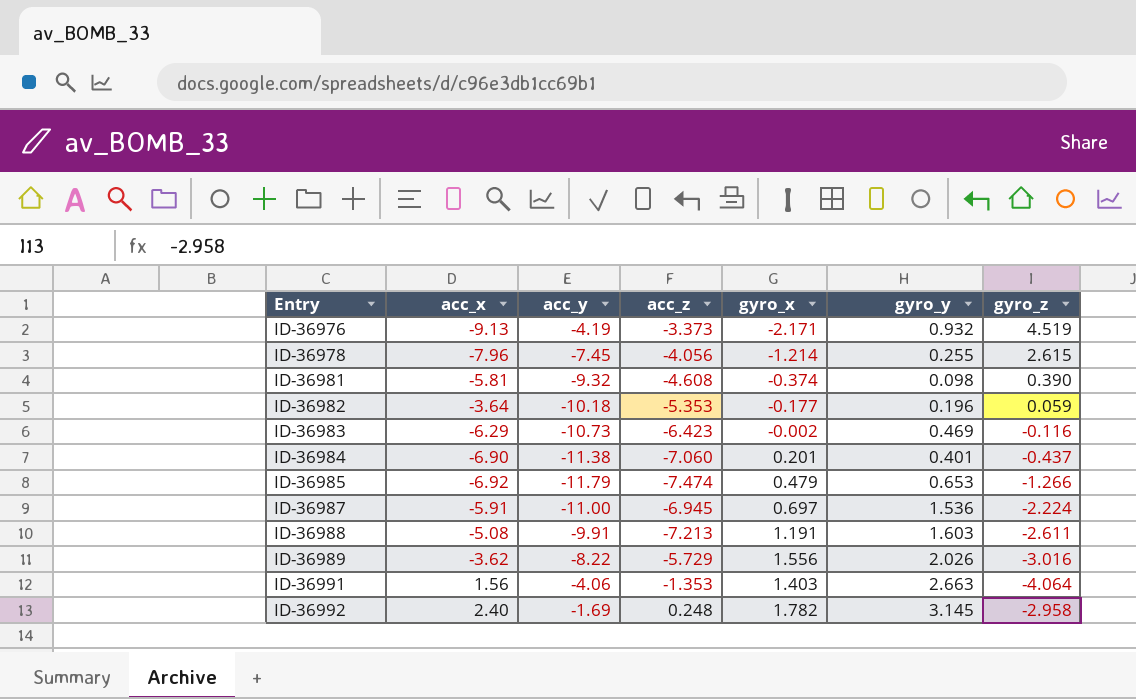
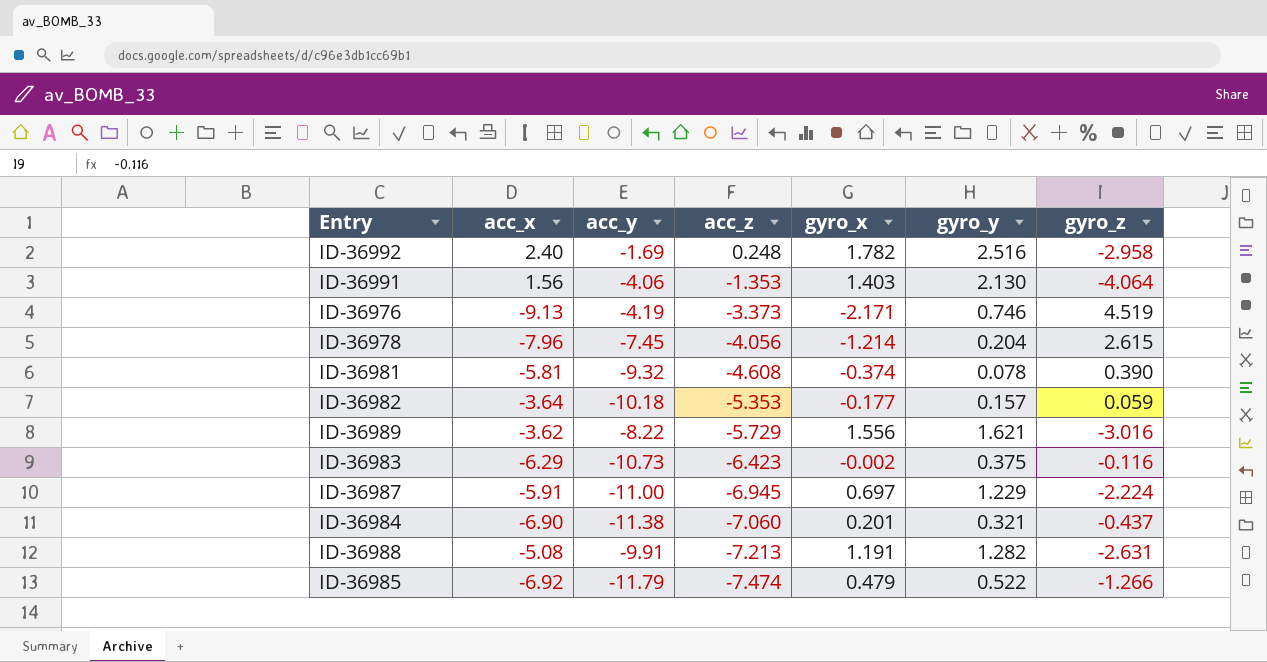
row order: Entry ascending -> acc_z descending
ID-36992 | gyro_y: 3.145 -> 2.516
ID-36991 | gyro_y: 2.663 -> 2.130
ID-36976 | gyro_y: 0.932 -> 0.746
ID-36978 | gyro_y: 0.255 -> 0.204
ID-36981 | gyro_y: 0.098 -> 0.078
ID-36982 | gyro_y: 0.196 -> 0.157
ID-36989 | gyro_y: 2.026 -> 1.621
ID-36983 | gyro_y: 0.469 -> 0.375
ID-36987 | gyro_y: 1.536 -> 1.229
ID-36984 | gyro_y: 0.401 -> 0.321
ID-36988 | gyro_y: 1.603 -> 1.282
ID-36988 | gyro_z: -2.611 -> -2.631
ID-36985 | gyro_y: 0.653 -> 0.522

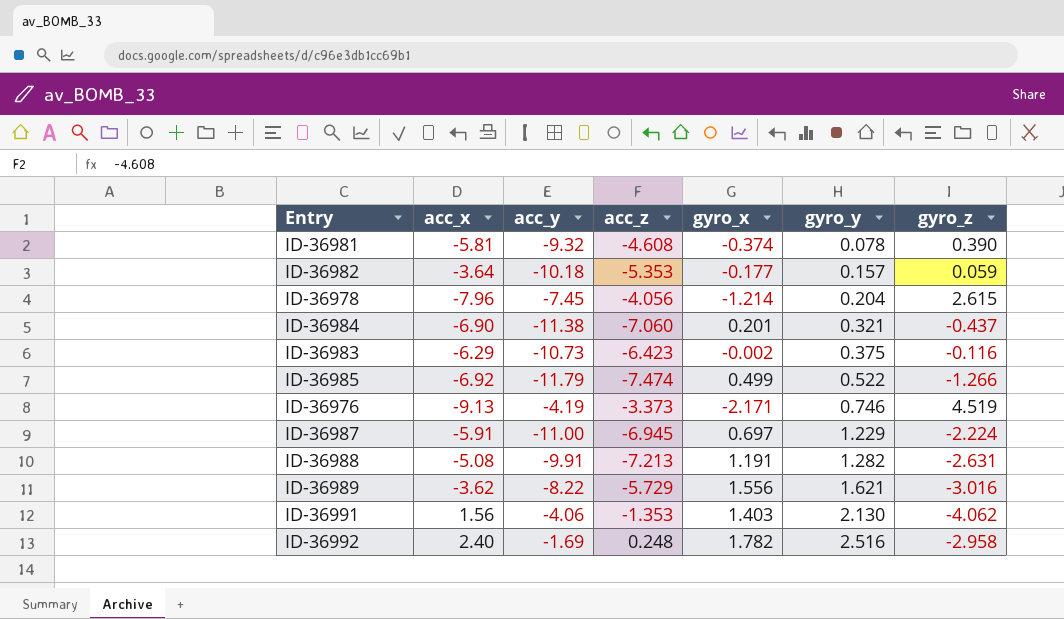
row order: acc_z descending -> gyro_y ascending
ID-36985 | gyro_x: 0.479 -> 0.499
ID-36991 | gyro_z: -4.064 -> -4.062

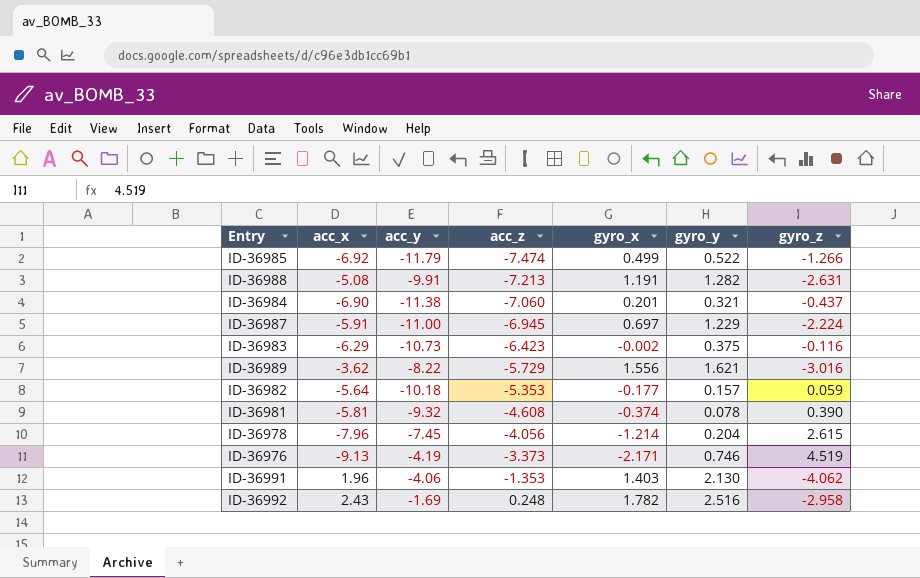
row order: gyro_y ascending -> acc_z ascending
ID-36982 | acc_x: -3.64 -> -5.64
ID-36991 | acc_x: 1.56 -> 1.96
ID-36992 | acc_x: 2.40 -> 2.43

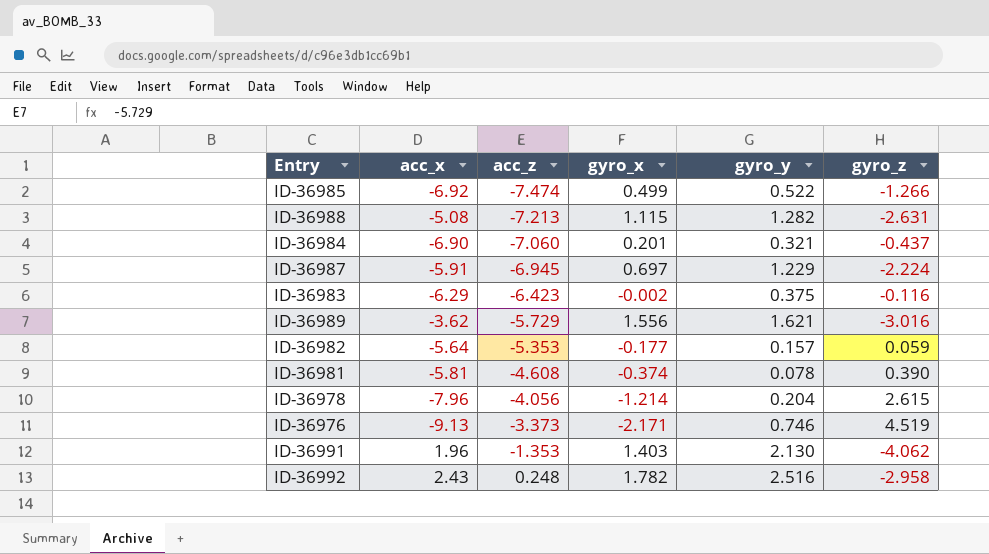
column acc_y | position: 3 -> none
ID-36988 | gyro_x: 1.191 -> 1.115

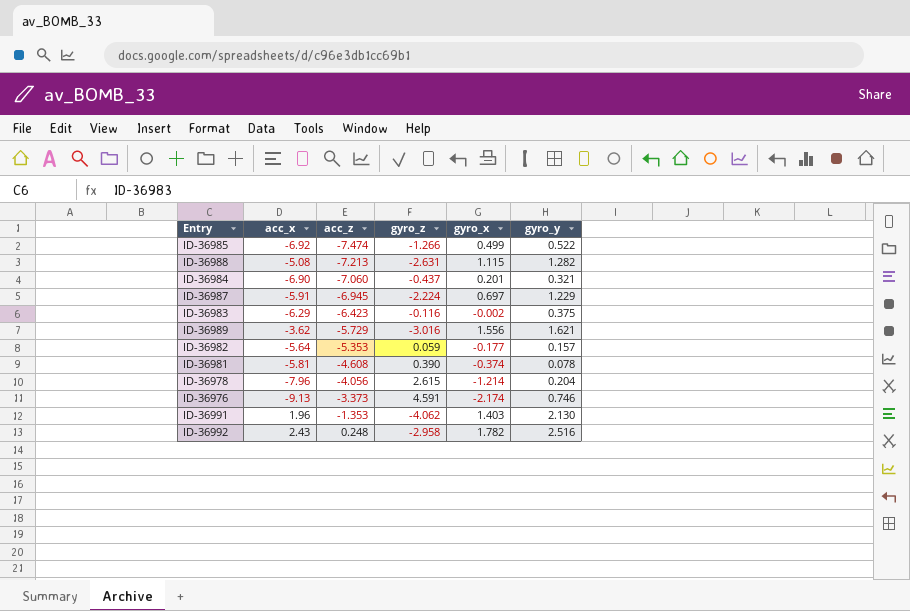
column gyro_z | position: 6 -> 4
ID-36976 | gyro_z: 4.519 -> 4.591
ID-36976 | gyro_x: -2.171 -> -2.174

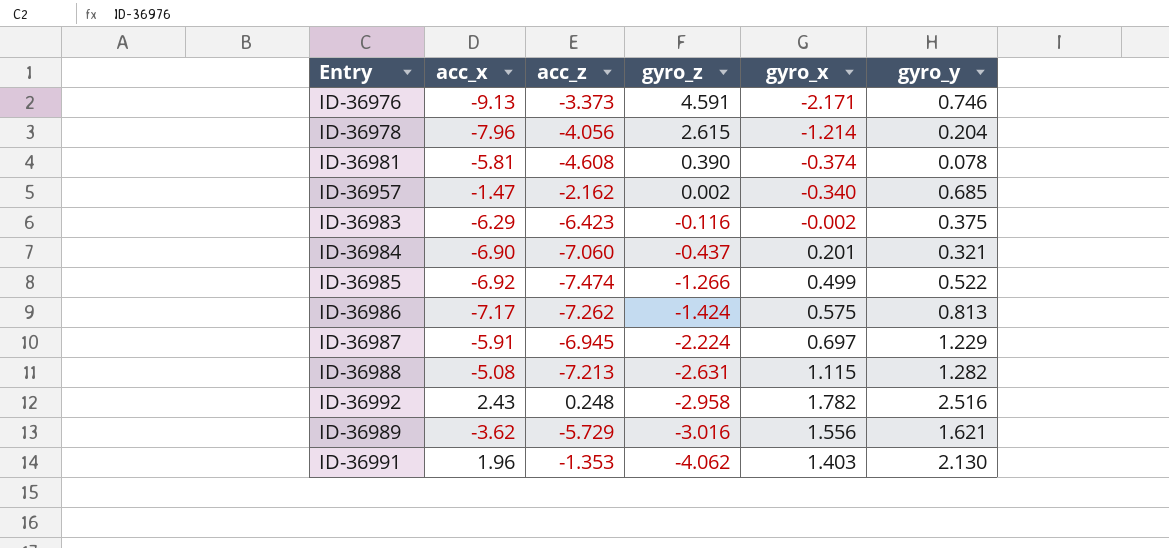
row order: acc_z ascending -> gyro_z descending
row ID-36982: -5.64 | -5.353 | 0.059 | -0.177 | 0.157 -> none
ID-36976 | gyro_x: -2.174 -> -2.171
row ID-36957: none -> -1.47 | -2.162 | 0.002 | -0.340 | 0.685
row ID-36986: none -> -7.17 | -7.262 | -1.424 | 0.575 | 0.813

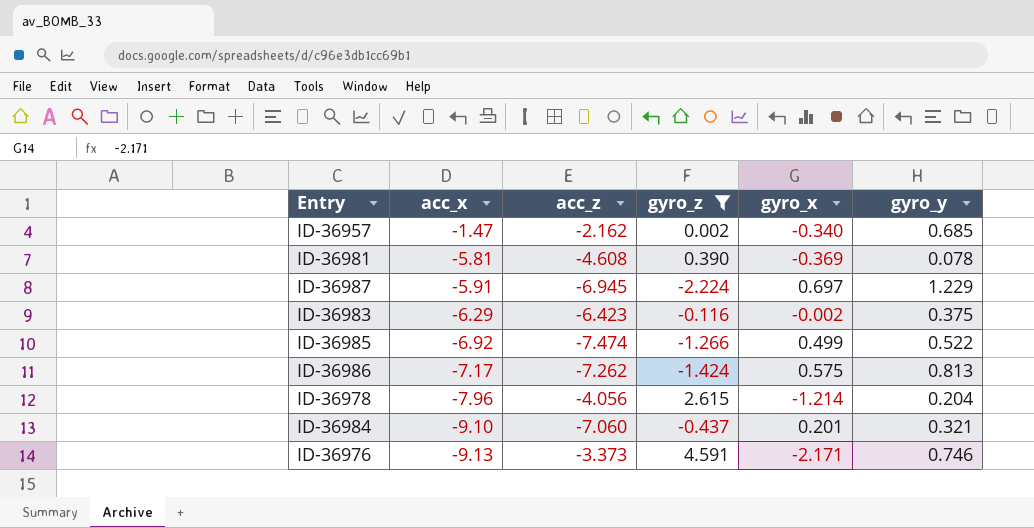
filter: none -> gyro_z >= -2.224
row order: gyro_z descending -> acc_x descending
ID-36981 | gyro_x: -0.374 -> -0.369
ID-36984 | acc_x: -6.90 -> -9.10

